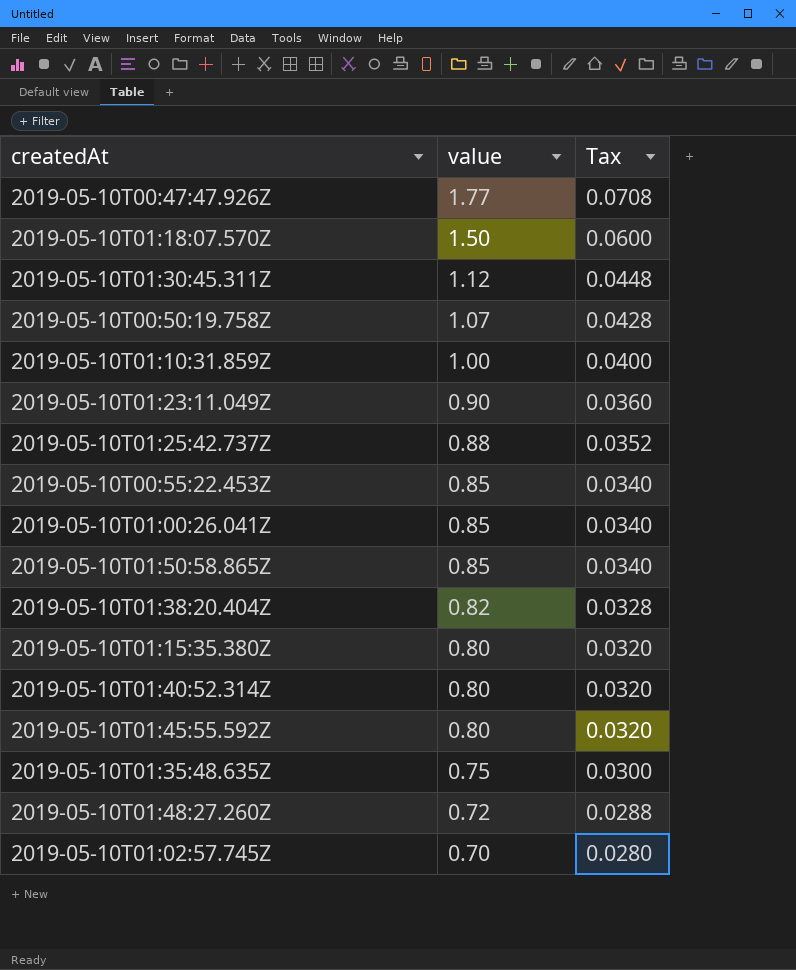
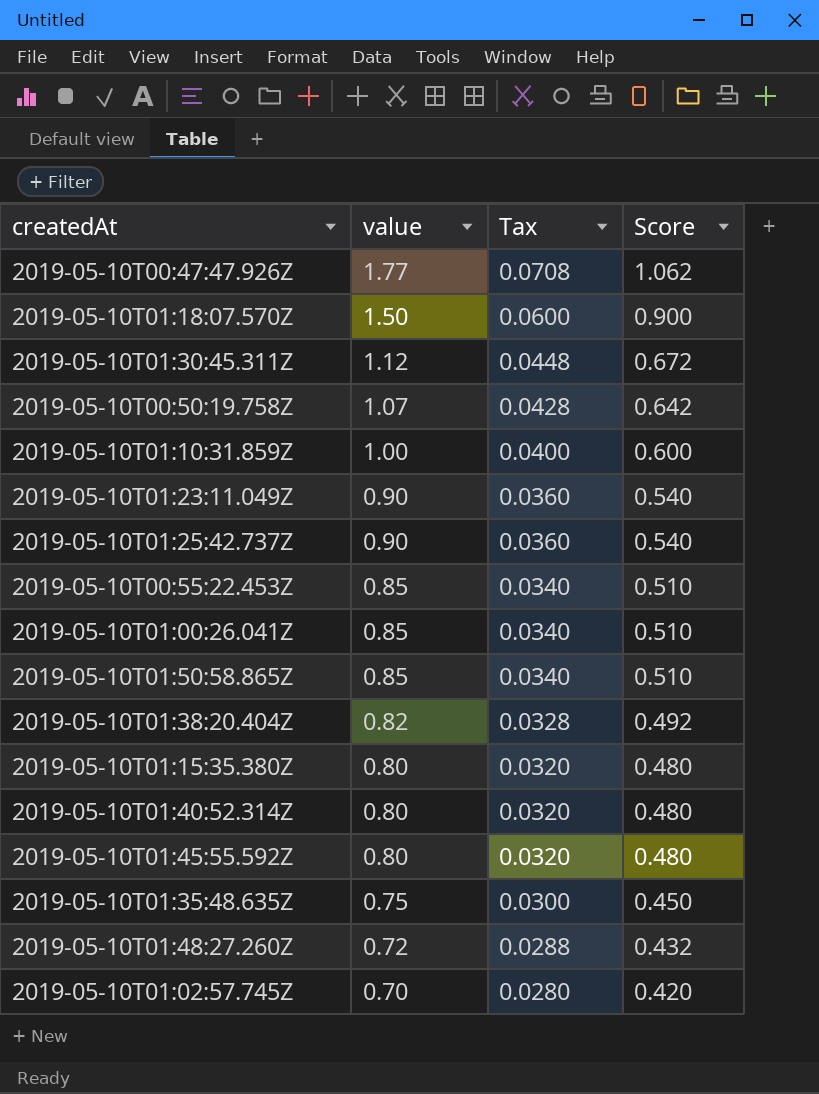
column Score | formula: none -> [value] * 0.6
2019-05-10T01:25:42.737Z | value: 0.88 -> 0.90
2019-05-10T01:25:42.737Z | Tax: 0.0352 -> 0.0360

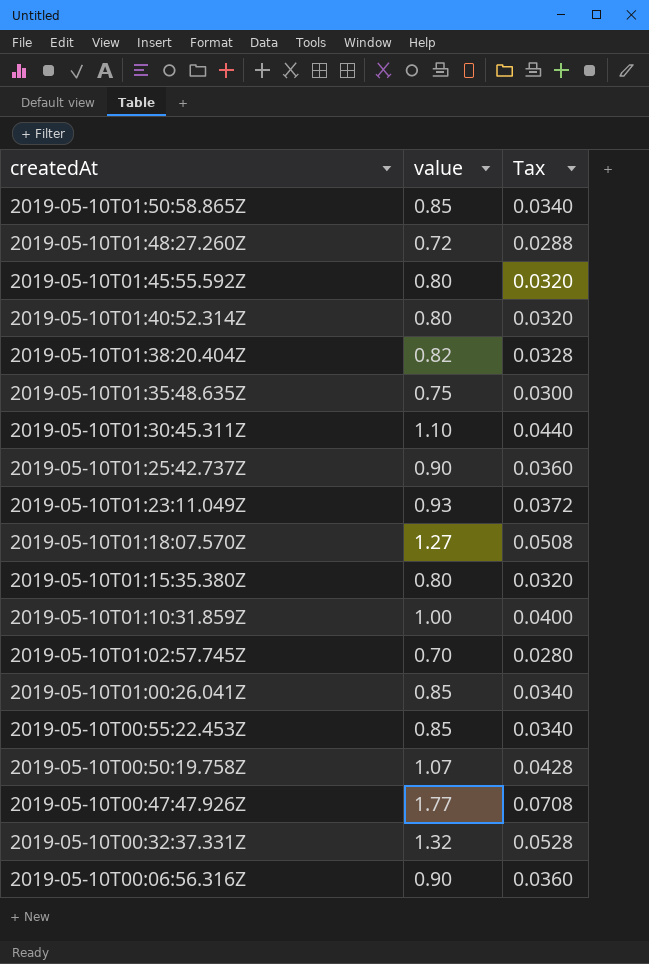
row order: value descending -> createdAt descending
column Score | formula: [value] * 0.6 -> none
2019-05-10T01:30:45.311Z | value: 1.12 -> 1.10
2019-05-10T01:30:45.311Z | Tax: 0.0448 -> 0.0440
2019-05-10T01:23:11.049Z | value: 0.90 -> 0.93
2019-05-10T01:23:11.049Z | Tax: 0.0360 -> 0.0372
2019-05-10T01:18:07.570Z | value: 1.50 -> 1.27
2019-05-10T01:18:07.570Z | Tax: 0.0600 -> 0.0508
row 2019-05-10T00:32:37.331Z: none -> 1.32 | 0.0528
row 2019-05-10T00:06:56.316Z: none -> 0.90 | 0.0360

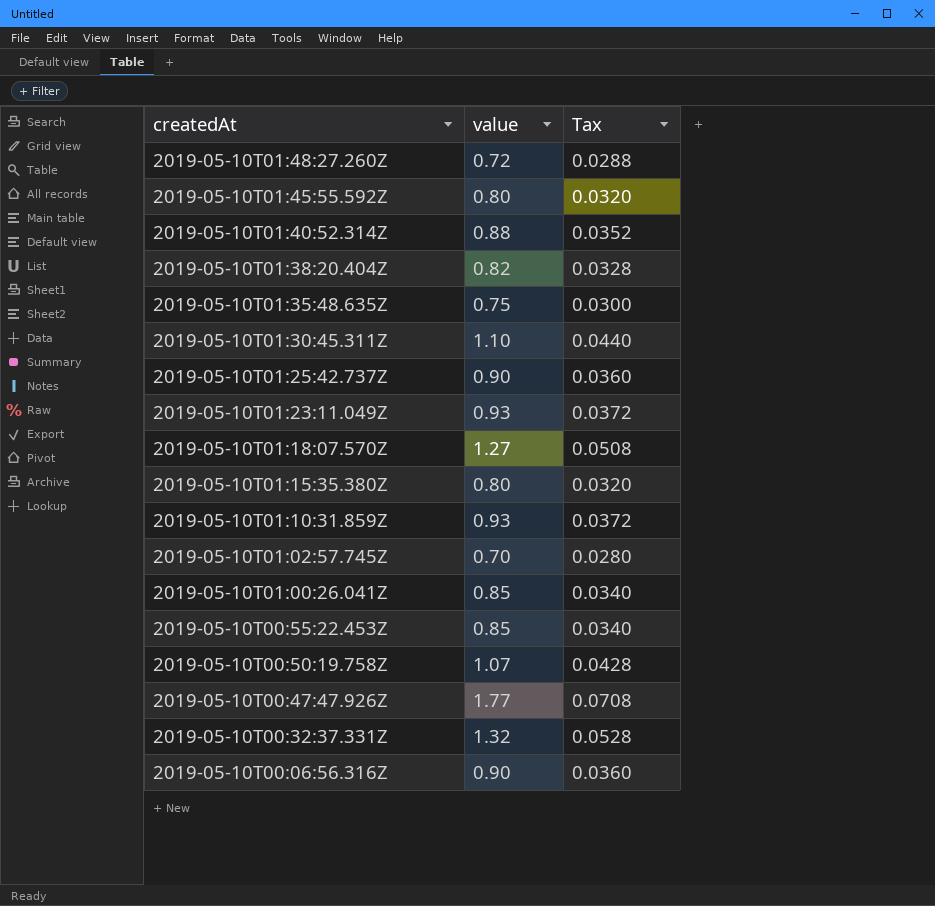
row 2019-05-10T01:50:58.865Z: 0.85 | 0.0340 -> none
2019-05-10T01:40:52.314Z | value: 0.80 -> 0.88
2019-05-10T01:40:52.314Z | Tax: 0.0320 -> 0.0352
2019-05-10T01:10:31.859Z | value: 1.00 -> 0.93
2019-05-10T01:10:31.859Z | Tax: 0.0400 -> 0.0372

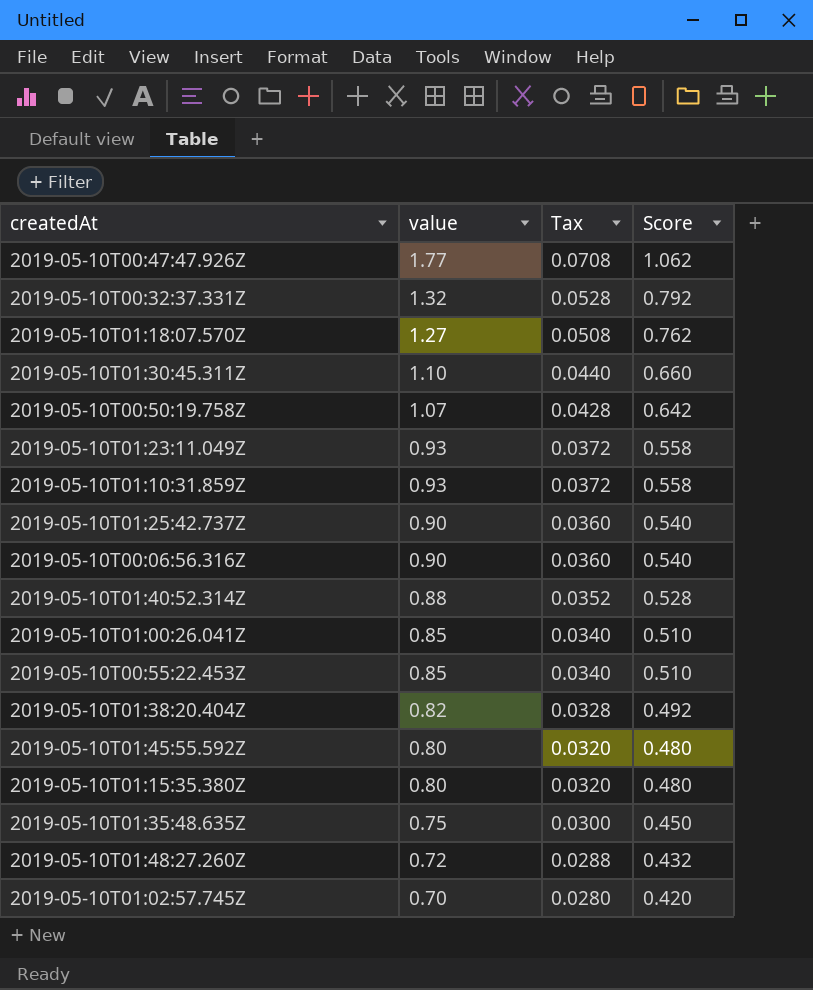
row order: createdAt descending -> value descending
column Score | formula: none -> [value] * 0.6

